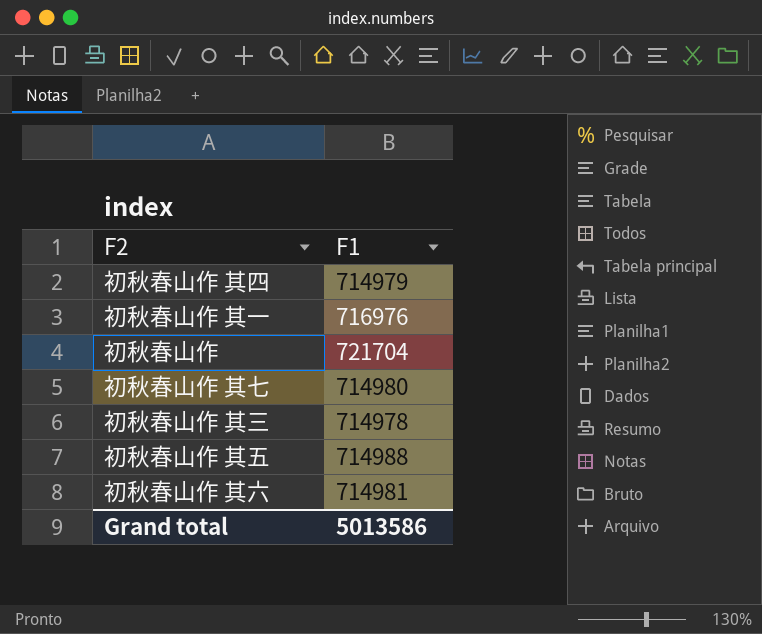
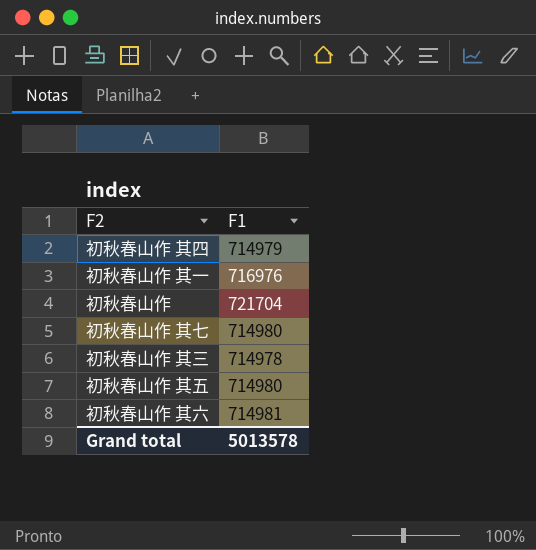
初秋春山作 其五 | F1: 714988 -> 714980
Grand total | F1: 5013586 -> 5013578

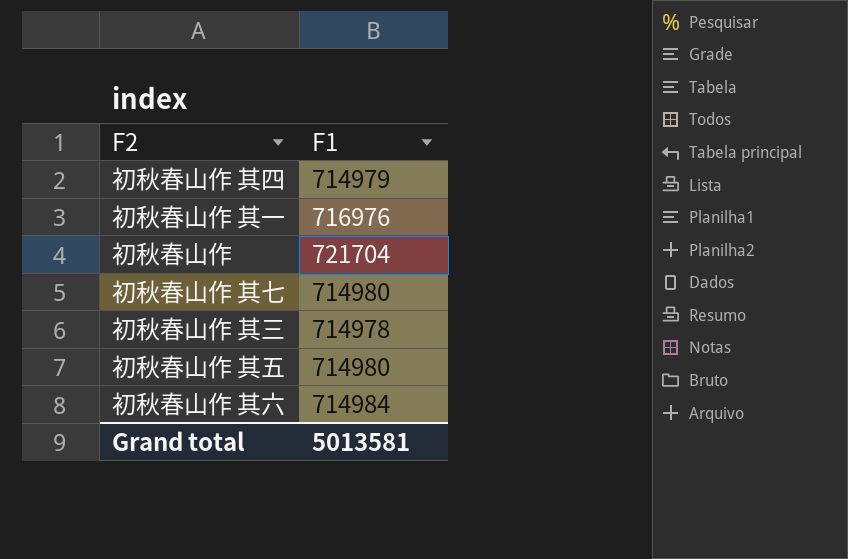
初秋春山作 其六 | F1: 714981 -> 714984
Grand total | F1: 5013578 -> 5013581

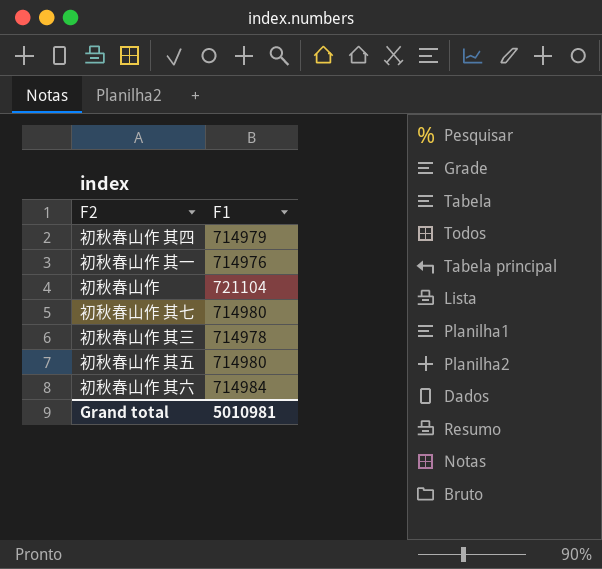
初秋春山作 其一 | F1: 716976 -> 714976
初秋春山作 | F1: 721704 -> 721104
Grand total | F1: 5013581 -> 5010981

